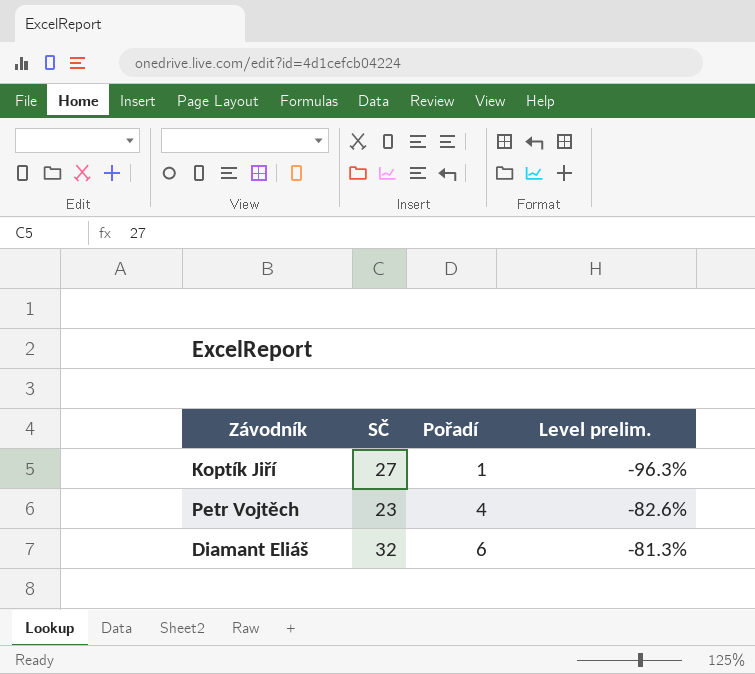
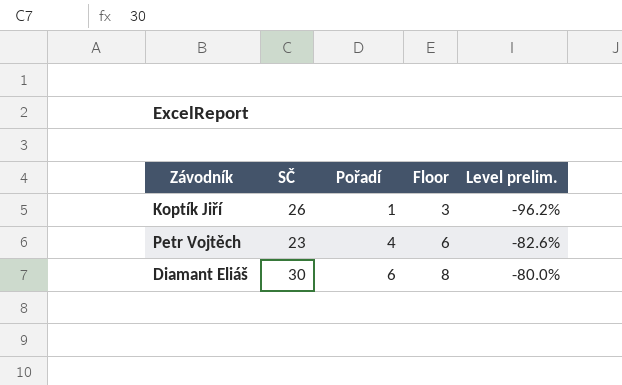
column Floor | formula: none -> [Pořadí] + 2
Koptík Jiří | SČ: 27 -> 26
Koptík Jiří | Level prelim.: -96.3% -> -96.2%
Diamant Eliáš | SČ: 32 -> 30
Diamant Eliáš | Level prelim.: -81.3% -> -80.0%

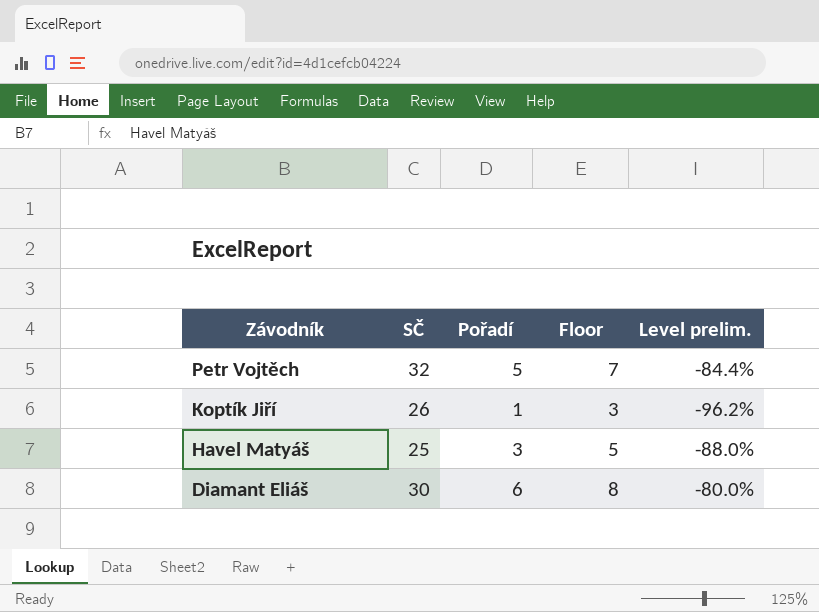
row order: Pořadí ascending -> Závodník descending
Petr Vojtěch | SČ: 23 -> 32
Petr Vojtěch | Pořadí: 4 -> 5
Petr Vojtěch | Floor: 6 -> 7
Petr Vojtěch | Level prelim.: -82.6% -> -84.4%
row Havel Matyáš: none -> 25 | 3 | 5 | -88.0%

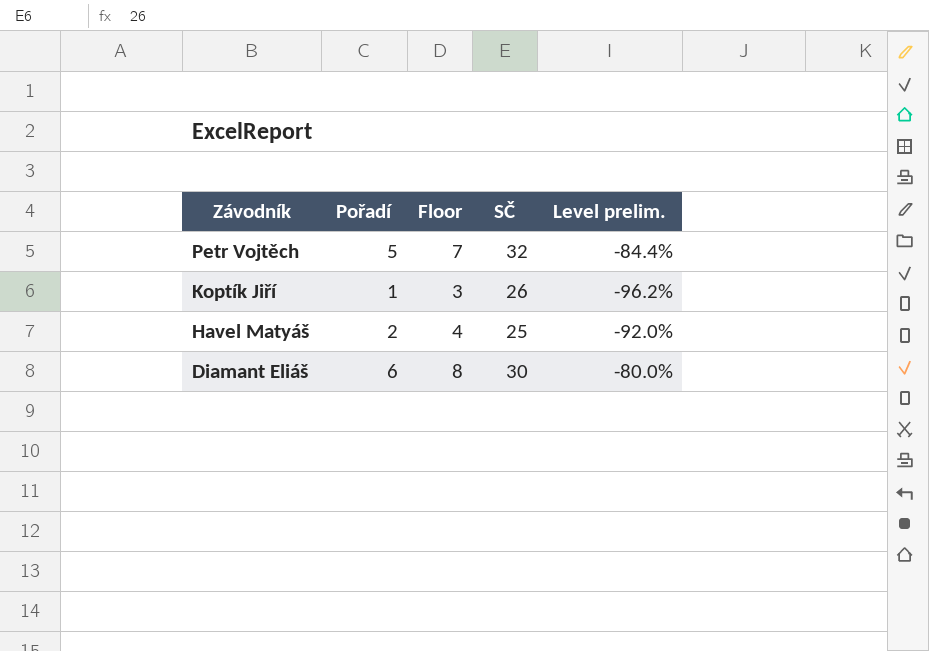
column SČ | position: 2 -> 4
Havel Matyáš | Pořadí: 3 -> 2
Havel Matyáš | Floor: 5 -> 4
Havel Matyáš | Level prelim.: -88.0% -> -92.0%

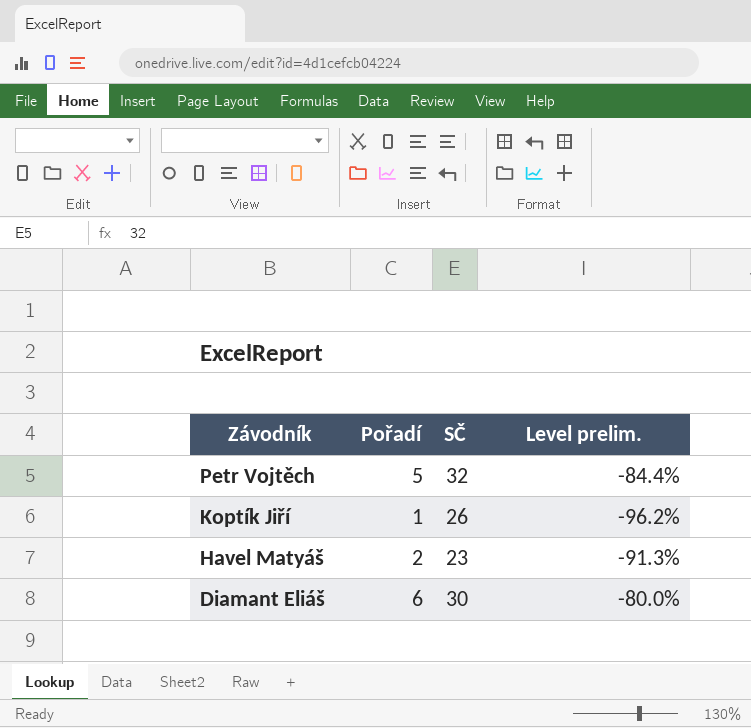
column Floor | formula: [Pořadí] + 2 -> none
Havel Matyáš | SČ: 25 -> 23
Havel Matyáš | Level prelim.: -92.0% -> -91.3%

